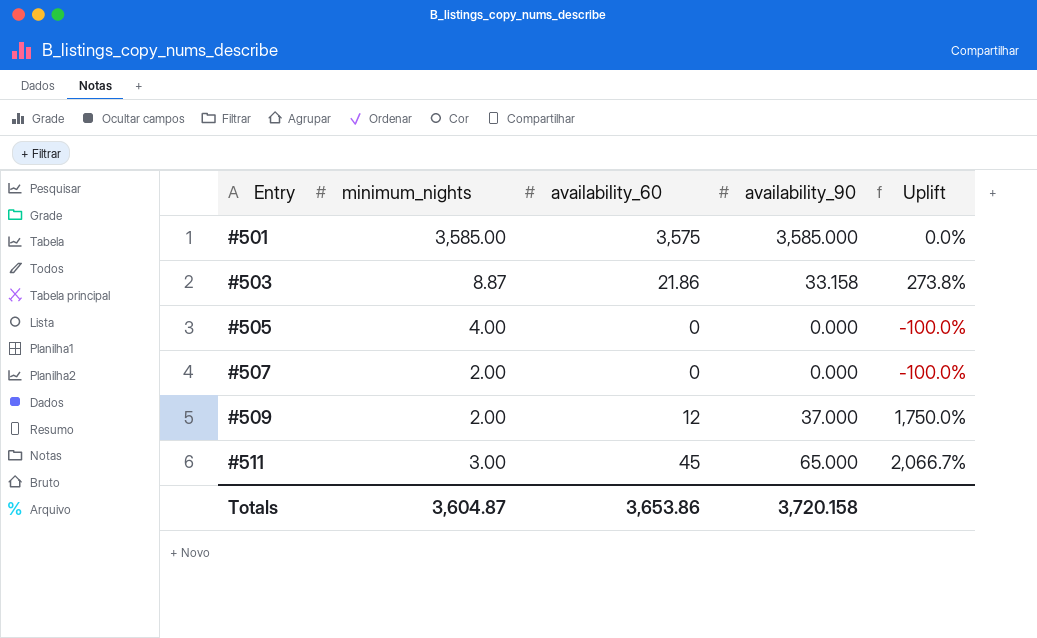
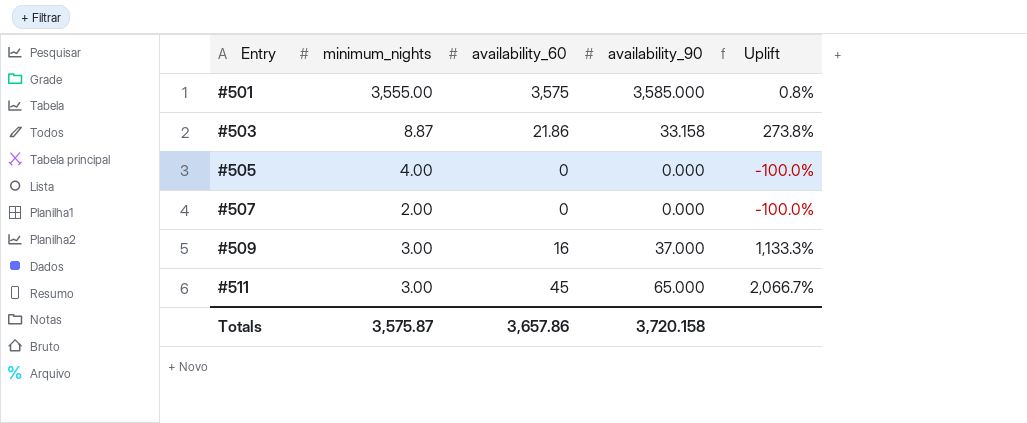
#501 | minimum_nights: 3,585.00 -> 3,555.00
#501 | Uplift: 0.0% -> 0.8%
#509 | minimum_nights: 2.00 -> 3.00
#509 | availability_60: 12 -> 16
#509 | Uplift: 1,750.0% -> 1,133.3%
Totals | minimum_nights: 3,604.87 -> 3,575.87
Totals | availability_60: 3,653.86 -> 3,657.86

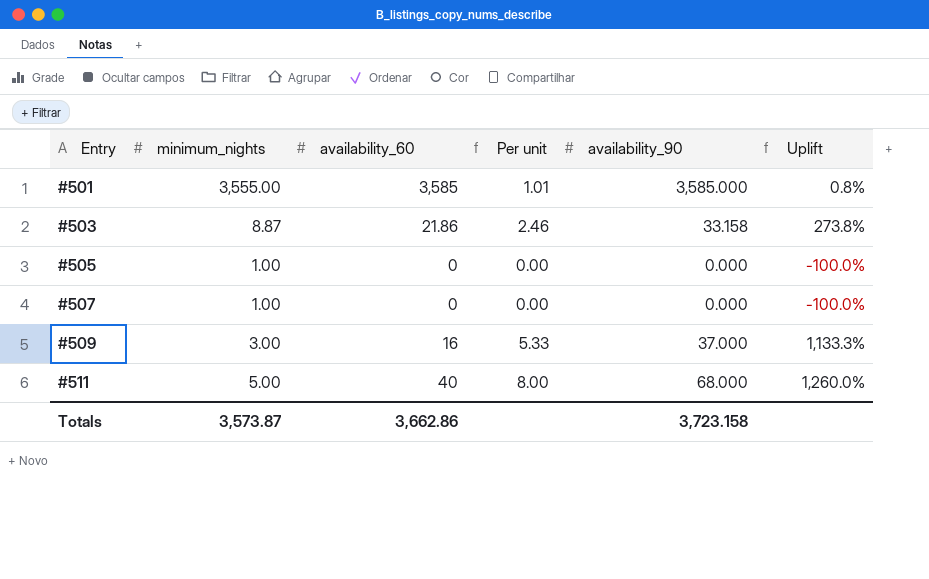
column Per unit | formula: none -> [availability_60] / [minimum_nights]
#501 | availability_60: 3,575 -> 3,585
#505 | minimum_nights: 4.00 -> 1.00
#507 | minimum_nights: 2.00 -> 1.00
#511 | minimum_nights: 3.00 -> 5.00
#511 | availability_60: 45 -> 40
#511 | availability_90: 65.000 -> 68.000
#511 | Uplift: 2,066.7% -> 1,260.0%
Totals | minimum_nights: 3,575.87 -> 3,573.87
Totals | availability_60: 3,657.86 -> 3,662.86
Totals | availability_90: 3,720.158 -> 3,723.158

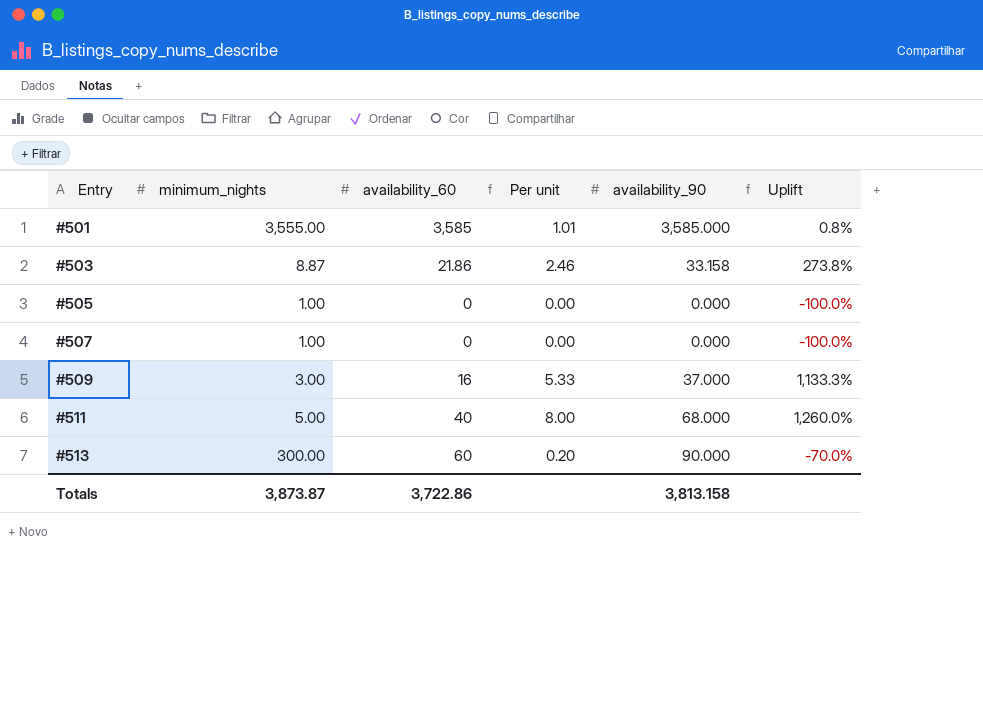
row #513: none -> 300.00 | 60 | 0.20 | 90.000 | -70.0%
Totals | minimum_nights: 3,573.87 -> 3,873.87
Totals | availability_60: 3,662.86 -> 3,722.86
Totals | availability_90: 3,723.158 -> 3,813.158

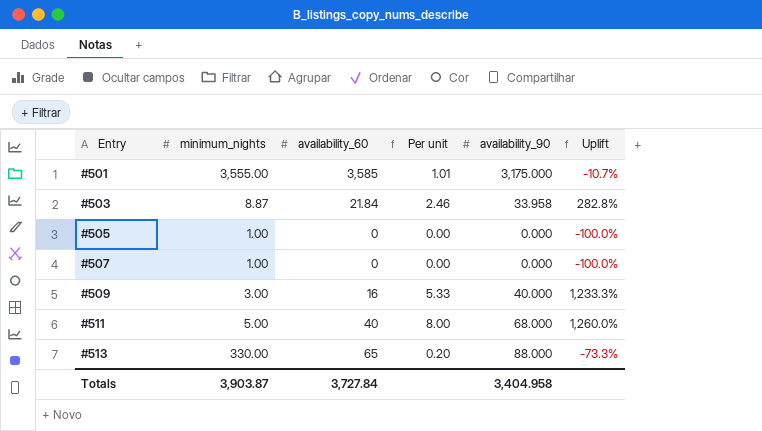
#501 | availability_90: 3,585.000 -> 3,175.000
#501 | Uplift: 0.8% -> -10.7%
#503 | availability_60: 21.86 -> 21.84
#503 | availability_90: 33.158 -> 33.958
#503 | Uplift: 273.8% -> 282.8%
#509 | availability_90: 37.000 -> 40.000
#509 | Uplift: 1,133.3% -> 1,233.3%
#513 | minimum_nights: 300.00 -> 330.00
#513 | availability_60: 60 -> 65
#513 | availability_90: 90.000 -> 88.000
#513 | Uplift: -70.0% -> -73.3%
Totals | minimum_nights: 3,873.87 -> 3,903.87
Totals | availability_60: 3,722.86 -> 3,727.84
Totals | availability_90: 3,813.158 -> 3,404.958

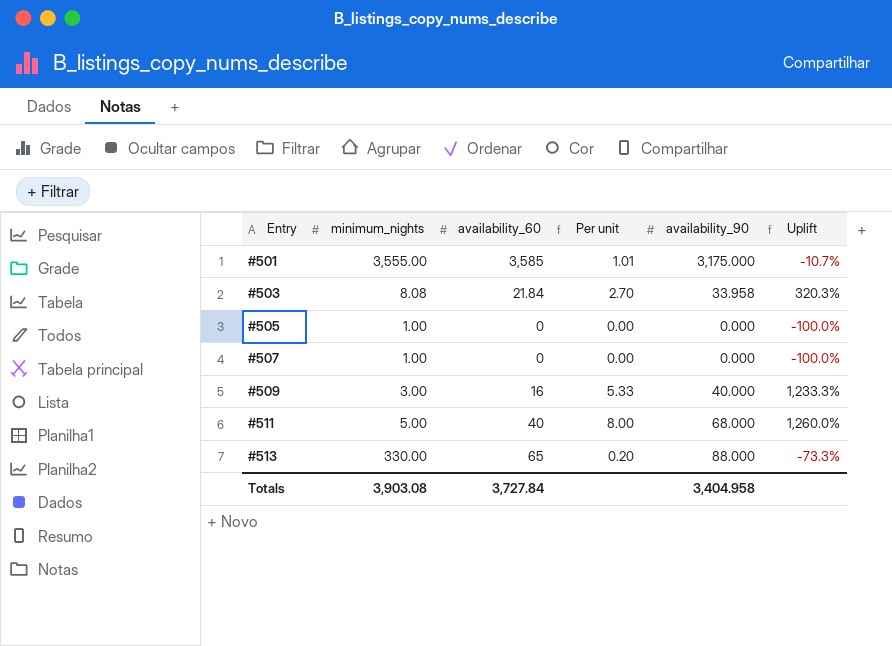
#503 | minimum_nights: 8.87 -> 8.08
#503 | Per unit: 2.46 -> 2.70
#503 | Uplift: 282.8% -> 320.3%
Totals | minimum_nights: 3,903.87 -> 3,903.08

